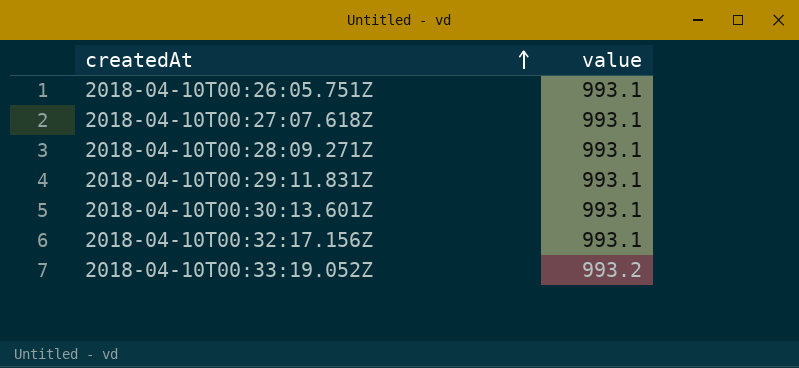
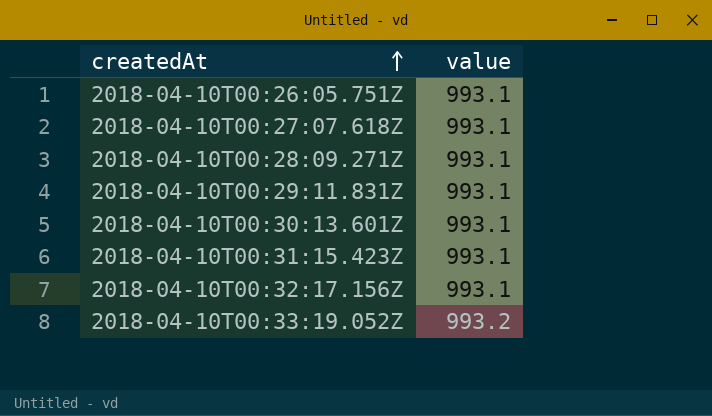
row 2018-04-10T00:31:15.423Z: none -> 993.1

